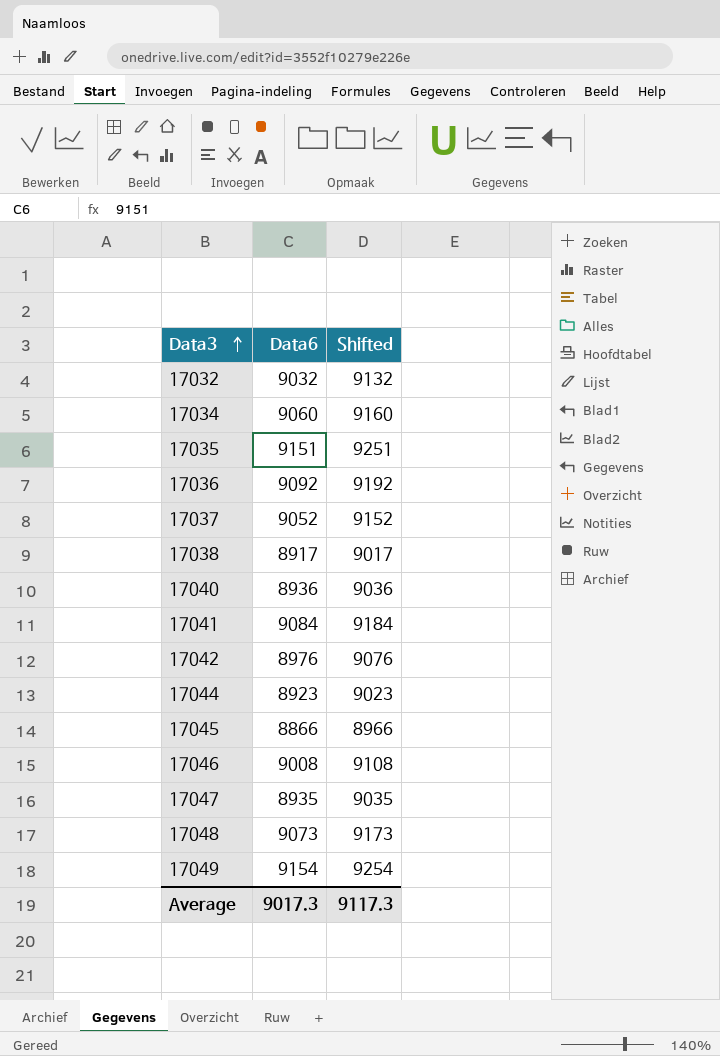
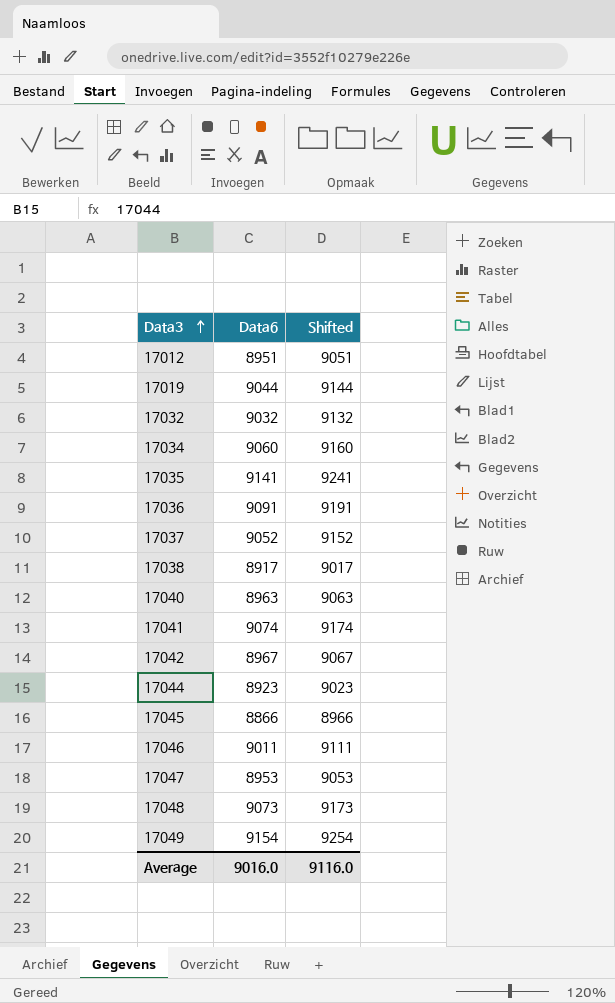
row 17012: none -> 8951 | 9051
row 17019: none -> 9044 | 9144
17035 | Data6: 9151 -> 9141
17035 | Shifted: 9251 -> 9241
17036 | Data6: 9092 -> 9091
17036 | Shifted: 9192 -> 9191
17040 | Data6: 8936 -> 8963
17040 | Shifted: 9036 -> 9063
17041 | Data6: 9084 -> 9074
17041 | Shifted: 9184 -> 9174
17042 | Data6: 8976 -> 8967
17042 | Shifted: 9076 -> 9067
17046 | Data6: 9008 -> 9011
17046 | Shifted: 9108 -> 9111
17047 | Data6: 8935 -> 8953
17047 | Shifted: 9035 -> 9053
Average | Data6: 9017.3 -> 9016.0
Average | Shifted: 9117.3 -> 9116.0

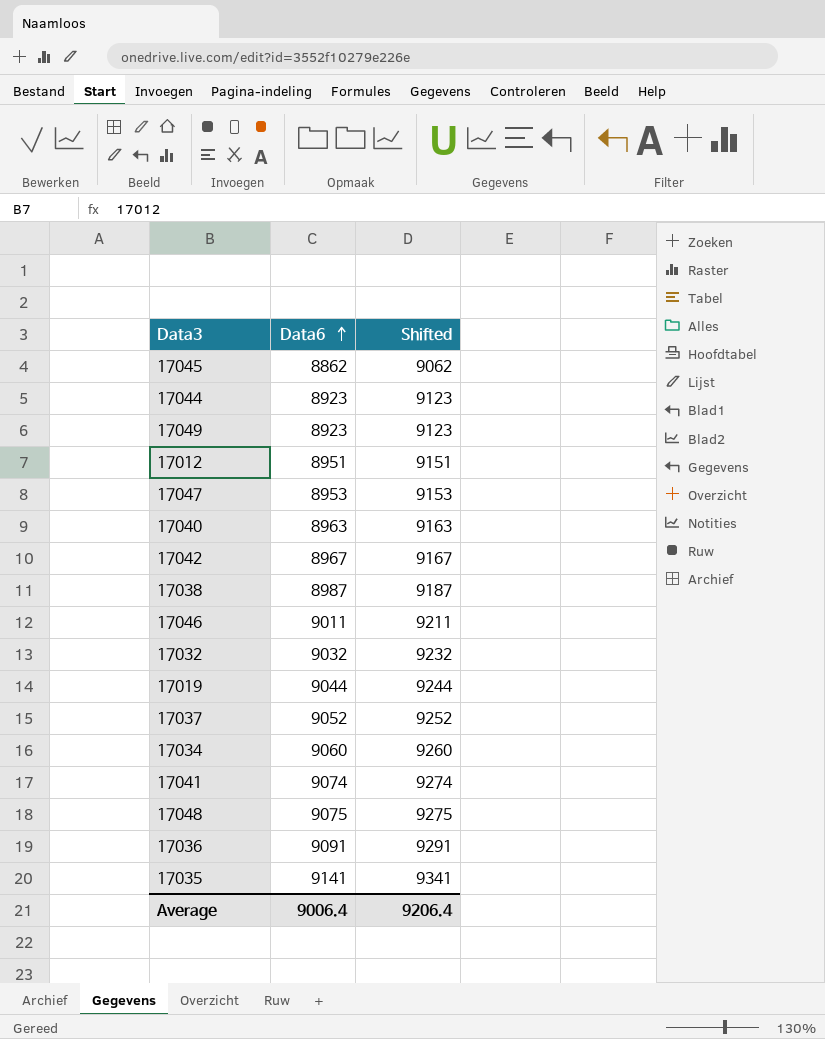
row order: Data3 ascending -> Data6 ascending
column Shifted | formula: [Data6] + 100 -> [Data6] + 200
17045 | Data6: 8866 -> 8862
17049 | Data6: 9154 -> 8923
17038 | Data6: 8917 -> 8987
17048 | Data6: 9073 -> 9075
Average | Data6: 9016.0 -> 9006.4
Average | Shifted: 9116.0 -> 9206.4

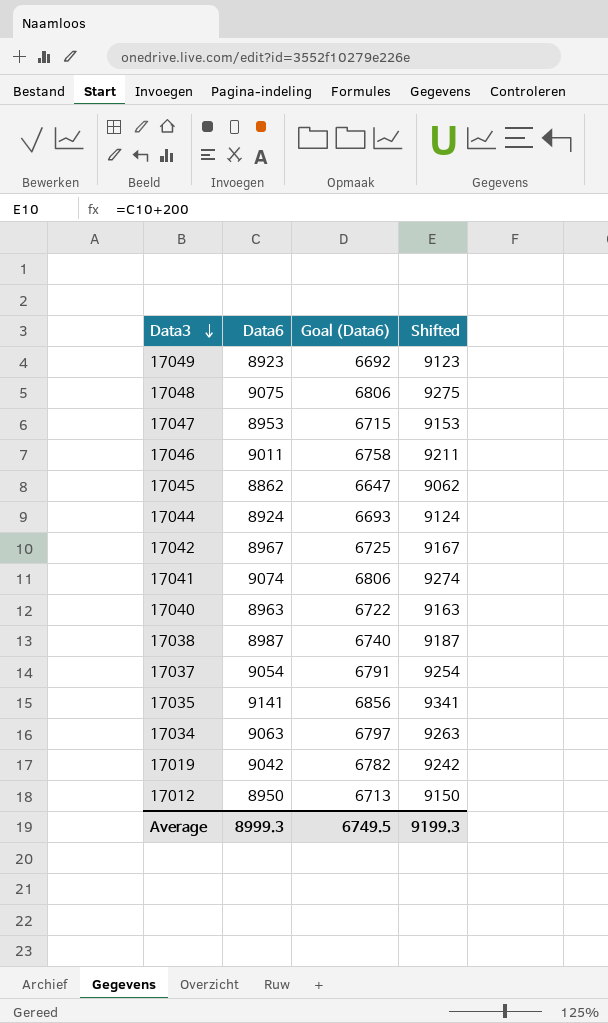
row order: Data6 ascending -> Data3 descending
column Goal (Data6) | formula: none -> [Data6] * 0.75
row 17032: 9032 | 9232 -> none
row 17036: 9091 | 9291 -> none
17044 | Data6: 8923 -> 8924
17044 | Shifted: 9123 -> 9124
17037 | Data6: 9052 -> 9054
17037 | Shifted: 9252 -> 9254
17034 | Data6: 9060 -> 9063
17034 | Shifted: 9260 -> 9263
17019 | Data6: 9044 -> 9042
17019 | Shifted: 9244 -> 9242
17012 | Data6: 8951 -> 8950
17012 | Shifted: 9151 -> 9150
Average | Data6: 9006.4 -> 8999.3
Average | Shifted: 9206.4 -> 9199.3

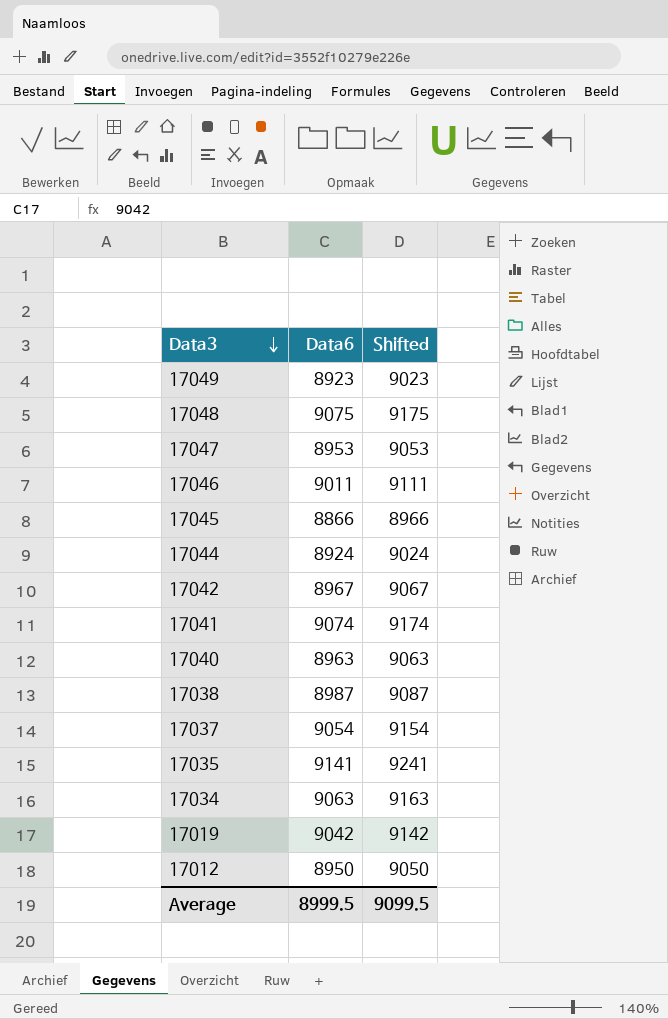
column Goal (Data6) | formula: [Data6] * 0.75 -> none
column Shifted | formula: [Data6] + 200 -> [Data6] + 100
17045 | Data6: 8862 -> 8866
Average | Data6: 8999.3 -> 8999.5
Average | Shifted: 9199.3 -> 9099.5

